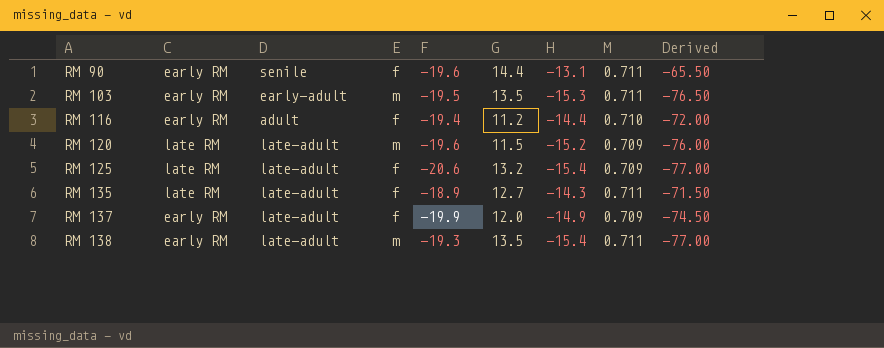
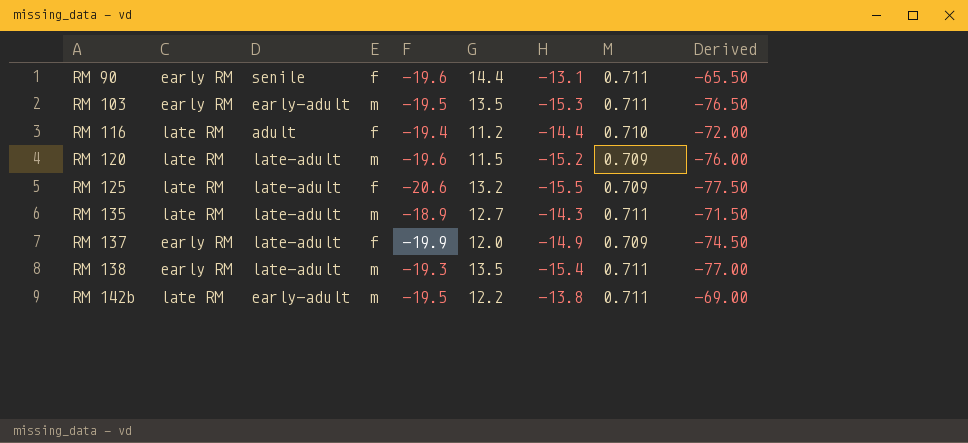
RM 116 | C: early RM -> late RM
RM 125 | H: -15.4 -> -15.5
RM 125 | Derived: -77.00 -> -77.50
RM 135 | E: f -> m
row RM 142b: none -> late RM | early-adult | m | -19.5 | 12.2 | -13.8 | 0.711 | -69.00

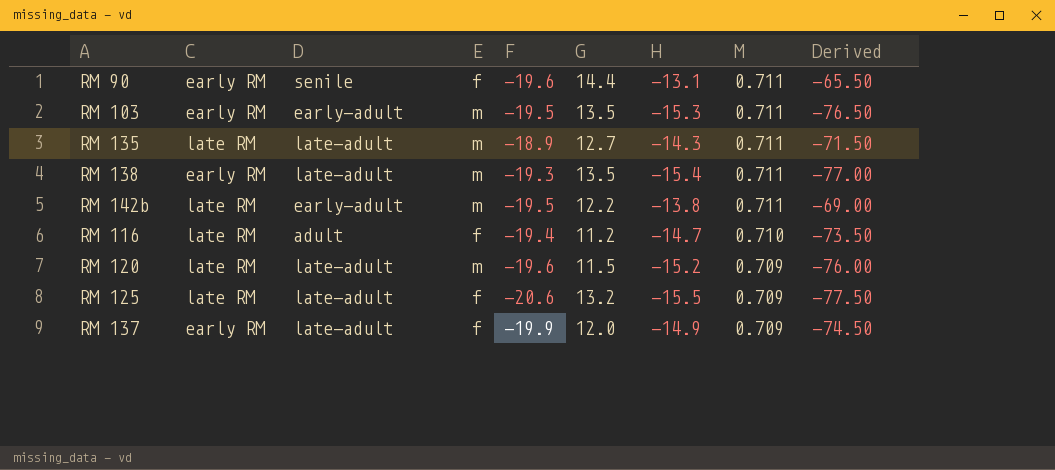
row order: A ascending -> M descending
RM 116 | H: -14.4 -> -14.7
RM 116 | Derived: -72.00 -> -73.50

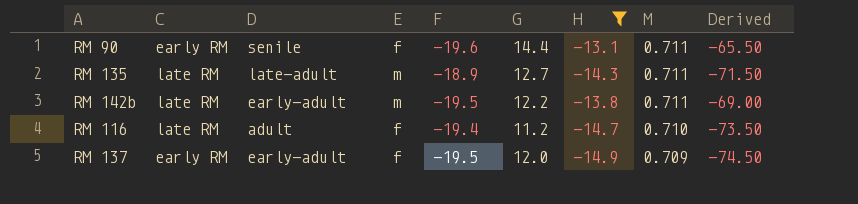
filter: none -> H >= -14.9
RM 137 | D: late-adult -> early-adult
RM 137 | F: -19.9 -> -19.5

